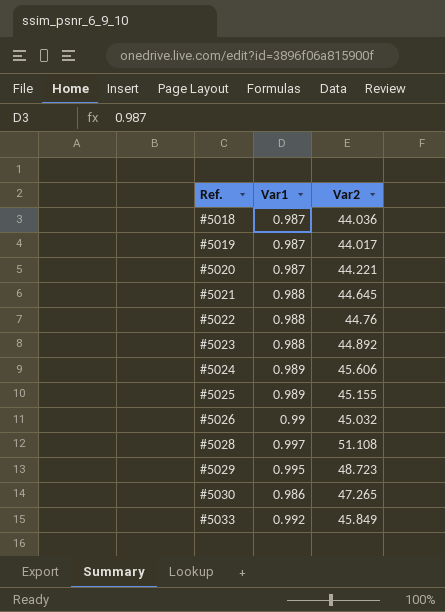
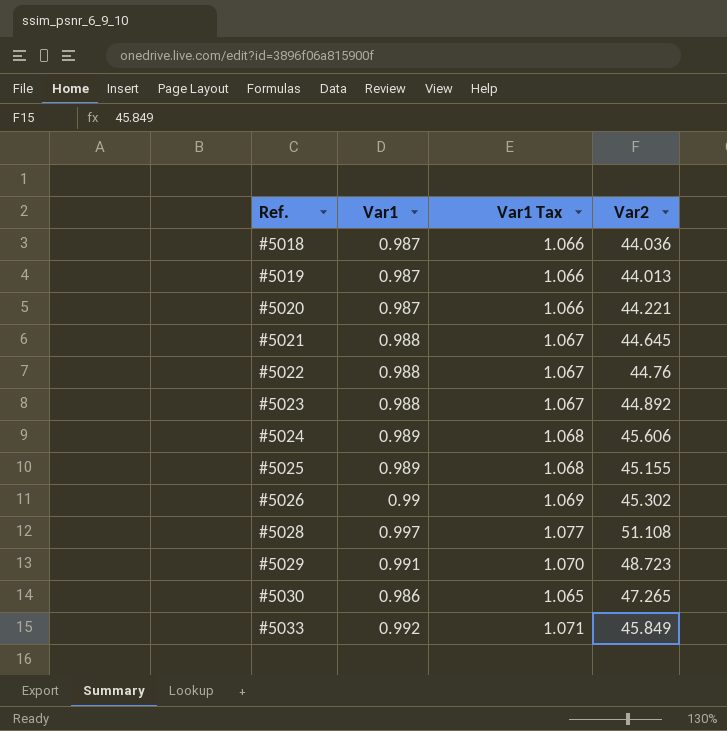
column Var1 Tax | formula: none -> [Var1] * 1.08
#5019 | Var2: 44.017 -> 44.013
#5026 | Var2: 45.032 -> 45.302
#5029 | Var1: 0.995 -> 0.991

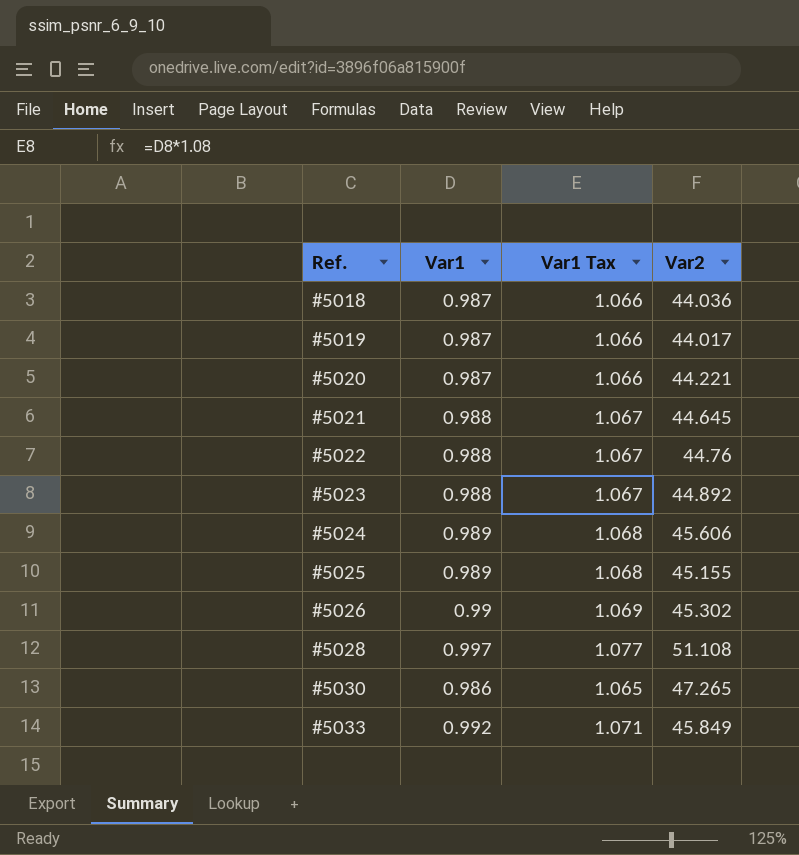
row #5029: 0.991 | 1.070 | 48.723 -> none
#5019 | Var2: 44.013 -> 44.017

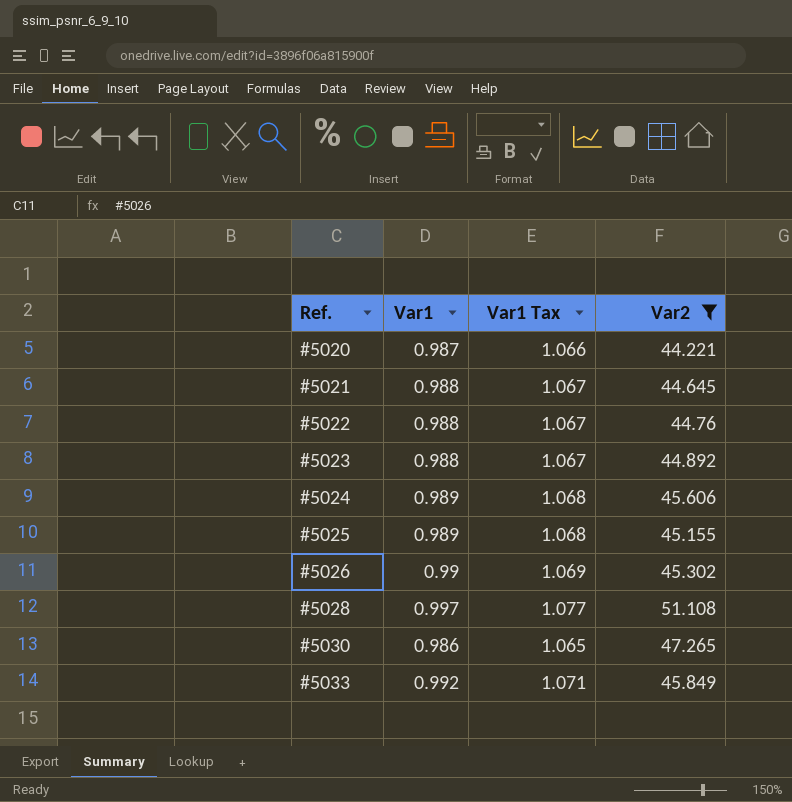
filter: none -> Var2 >= 44.221

